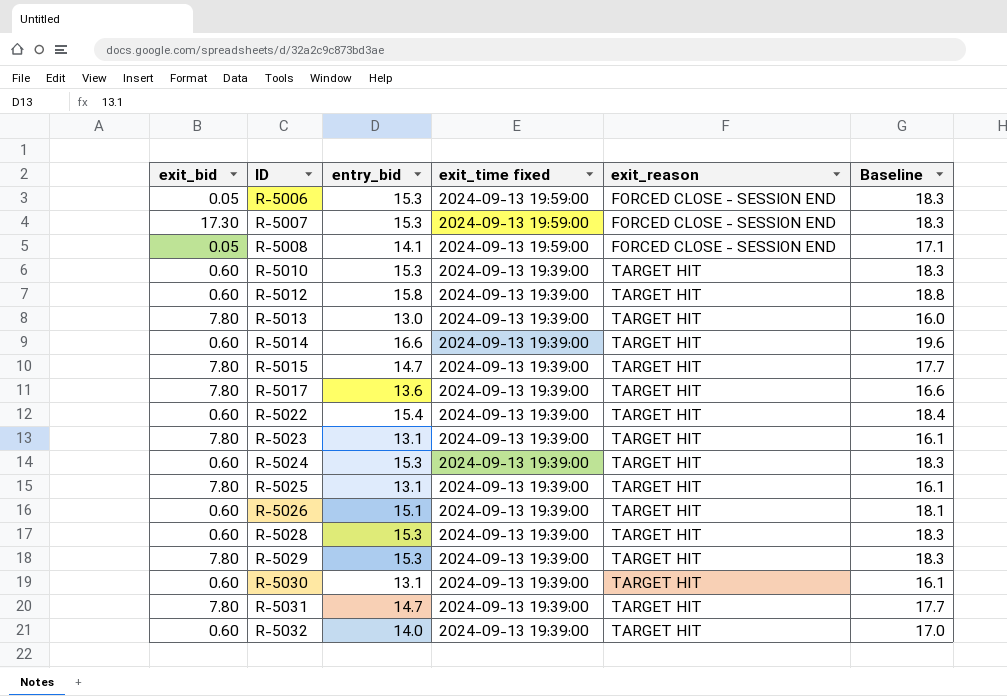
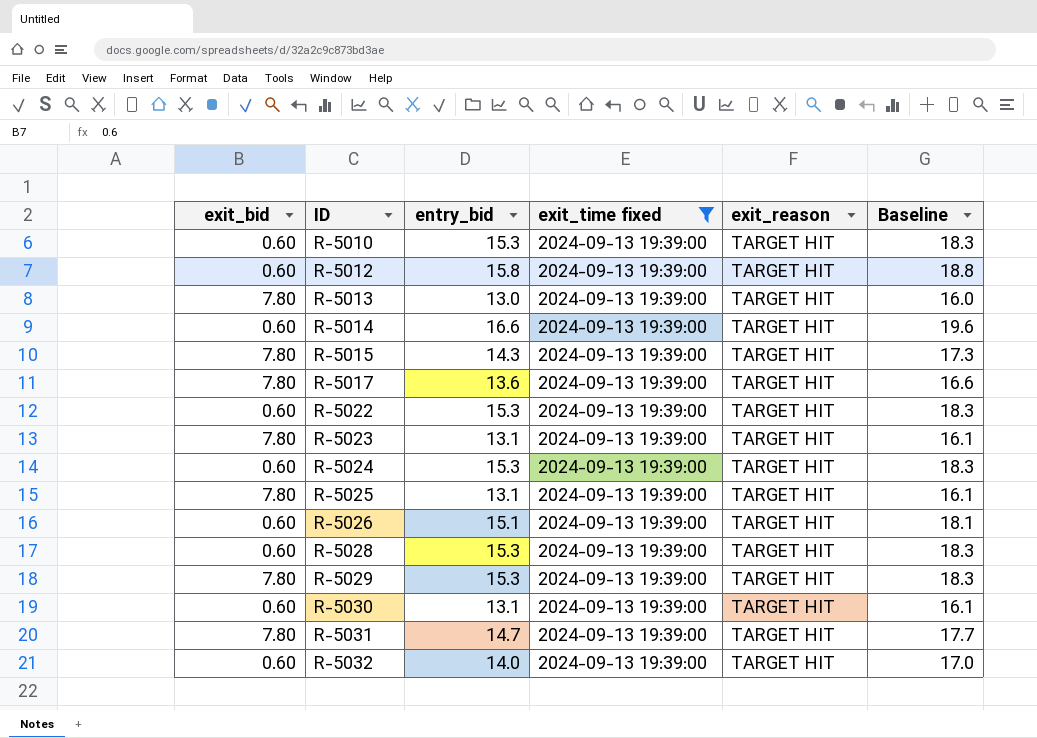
filter: none -> exit_time fixed = 2024-09-13 19:39:00
R-5015 | entry_bid: 14.7 -> 14.3
R-5015 | Baseline: 17.7 -> 17.3
R-5022 | entry_bid: 15.4 -> 15.3
R-5022 | Baseline: 18.4 -> 18.3

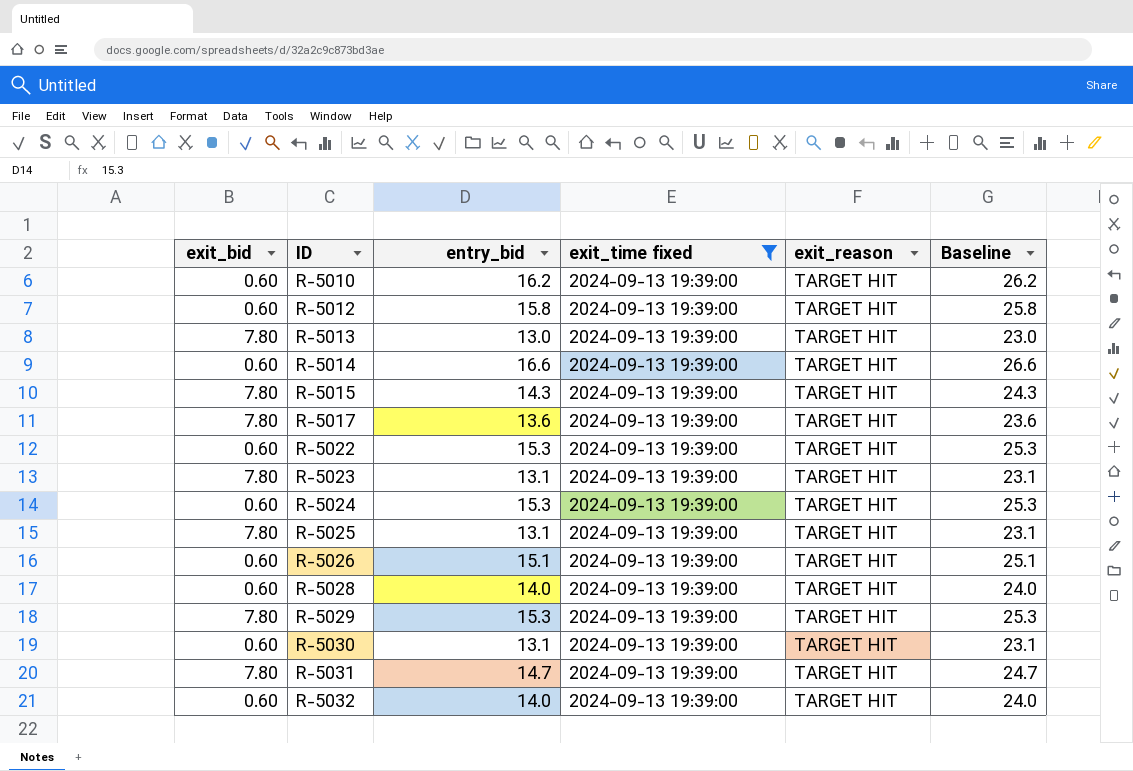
column Baseline | formula: [entry_bid] + 3 -> [entry_bid] + 10
R-5010 | entry_bid: 15.3 -> 16.2
R-5028 | entry_bid: 15.3 -> 14.0

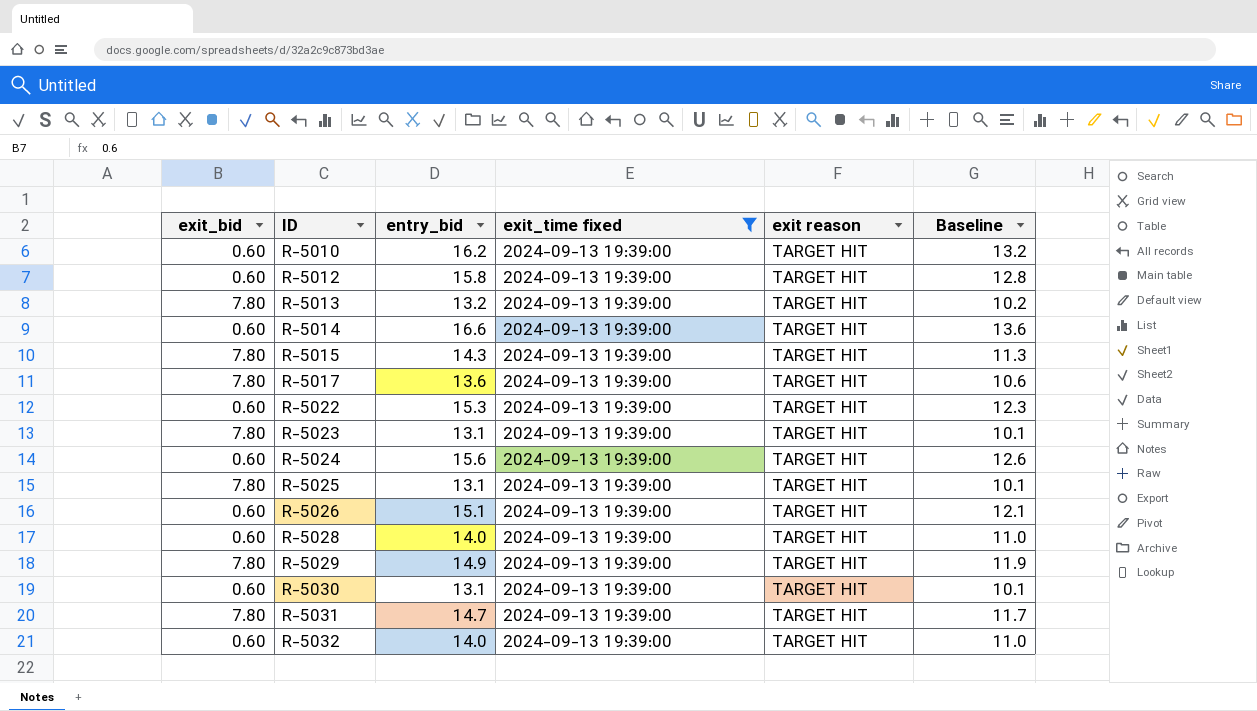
column name: exit_reason -> exit reason
column Baseline | formula: [entry_bid] + 10 -> [entry_bid] - 3
R-5013 | entry_bid: 13.0 -> 13.2
R-5024 | entry_bid: 15.3 -> 15.6
R-5029 | entry_bid: 15.3 -> 14.9

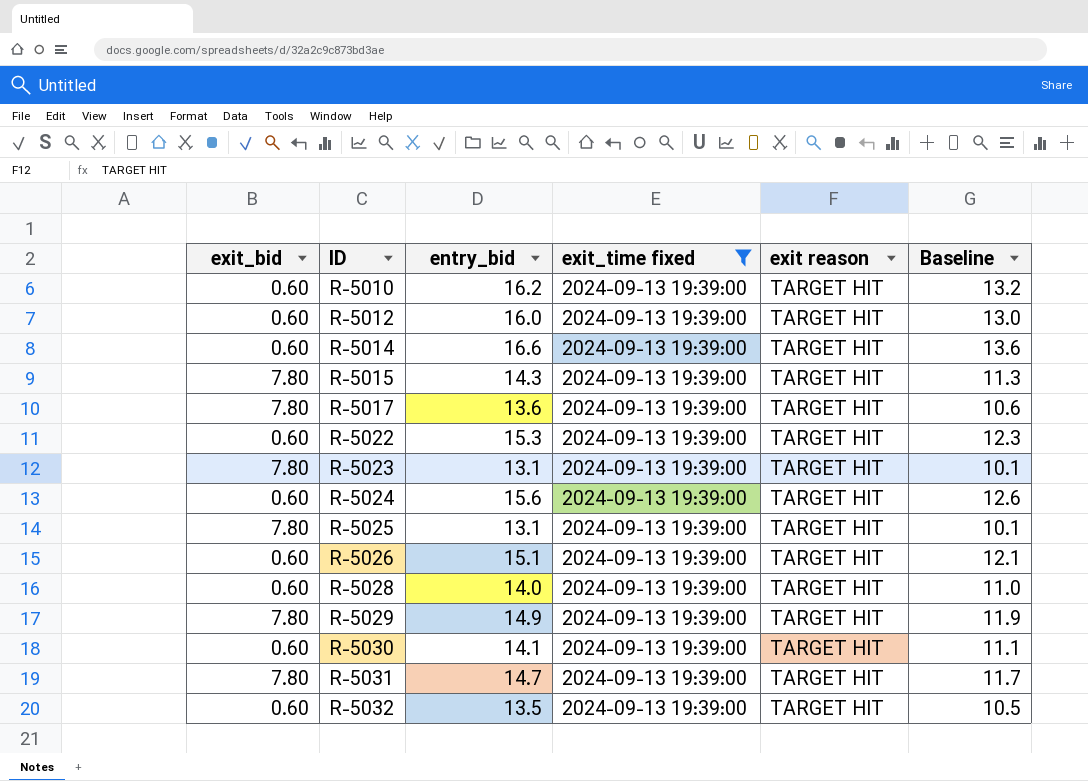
row R-5013: 7.80 | 13.2 | 2024-09-13 19:39:00 | TARGET HIT | 10.2 -> none
R-5012 | entry_bid: 15.8 -> 16.0
R-5012 | Baseline: 12.8 -> 13.0
R-5030 | entry_bid: 13.1 -> 14.1
R-5030 | Baseline: 10.1 -> 11.1
R-5032 | entry_bid: 14.0 -> 13.5
R-5032 | Baseline: 11.0 -> 10.5

